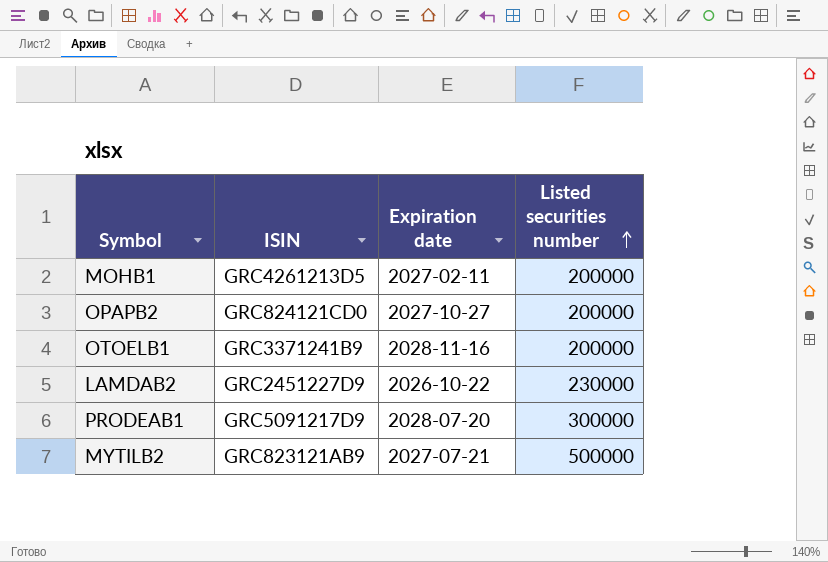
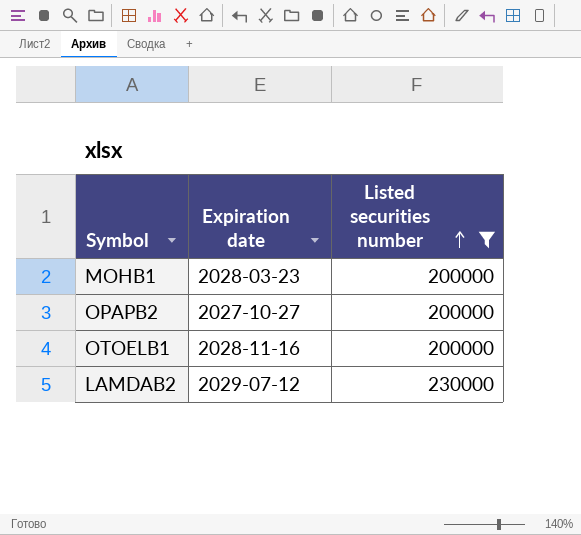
filter: none -> Listed securities number <= 230000
column ISIN | position: 2 -> none
MOHB1 | Expiration date: 2027-02-11 -> 2028-03-23
LAMDAB2 | Expiration date: 2026-10-22 -> 2029-07-12

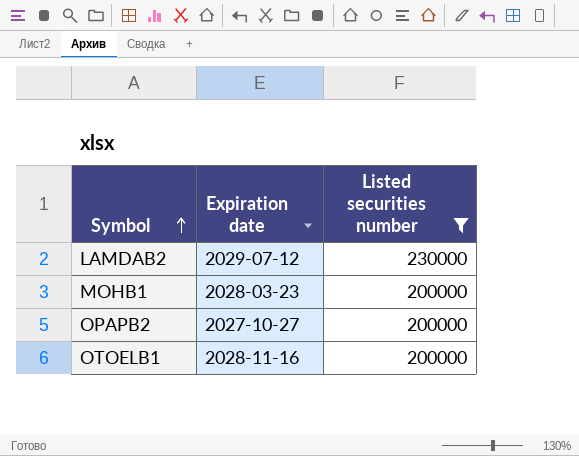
row order: Listed securities number ascending -> Symbol ascending

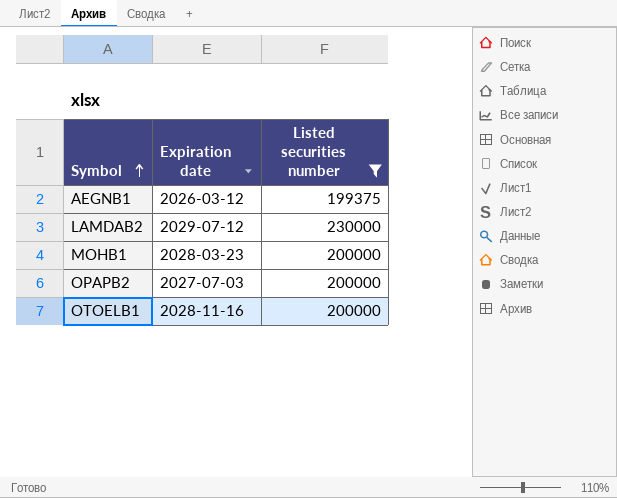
row AEGNB1: none -> 2026-03-12 | 199375
OPAPB2 | Expiration date: 2027-10-27 -> 2027-07-03

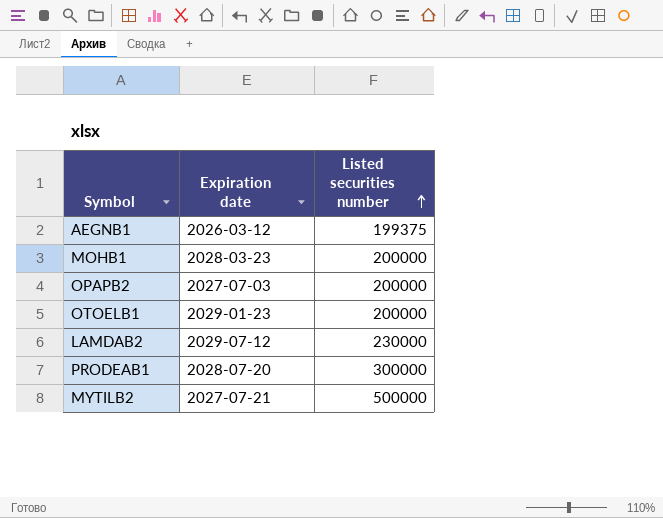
filter: Listed securities number <= 230000 -> none
row order: Symbol ascending -> Listed securities number ascending
OTOELB1 | Expiration date: 2028-11-16 -> 2029-01-23

